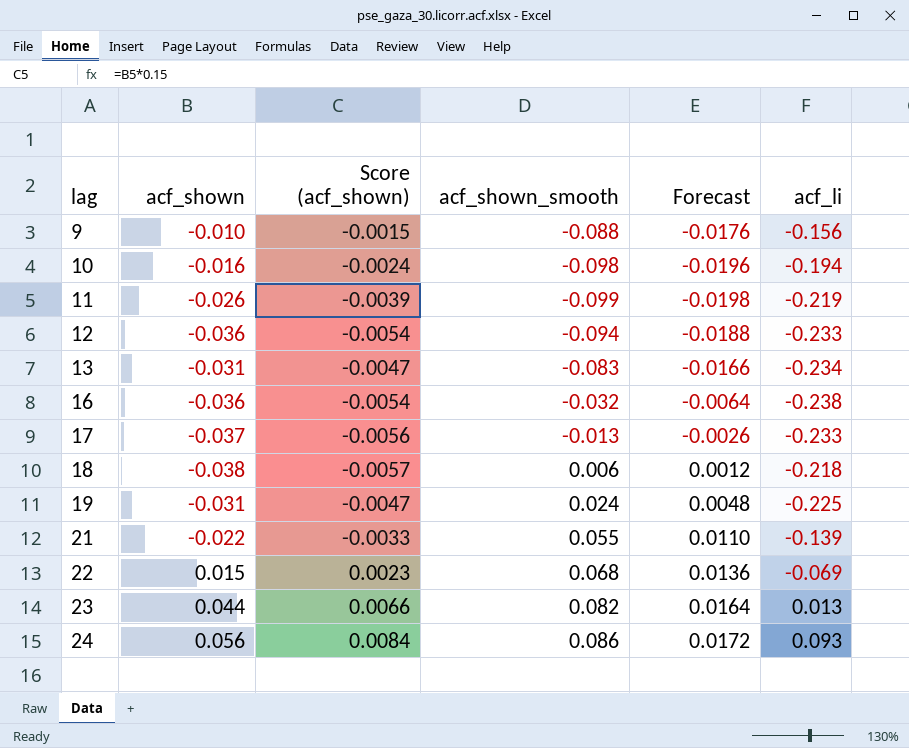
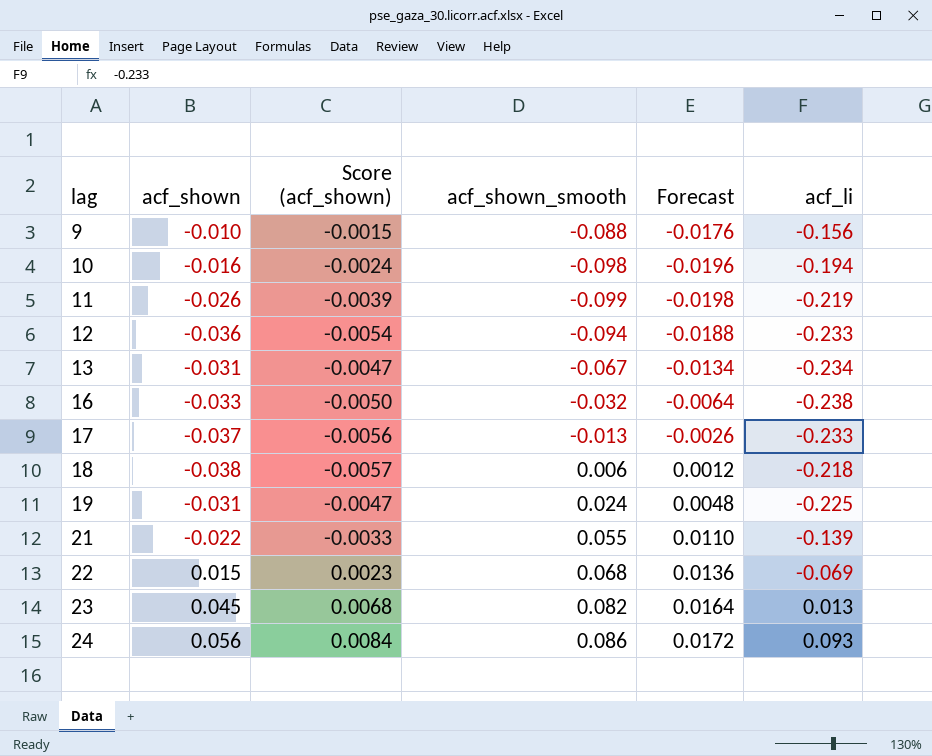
13 | acf_shown_smooth: -0.083 -> -0.067
13 | Forecast: -0.0166 -> -0.0134
16 | acf_shown: -0.036 -> -0.033
16 | Score (acf_shown): -0.0054 -> -0.0050
23 | acf_shown: 0.044 -> 0.045
23 | Score (acf_shown): 0.0066 -> 0.0068

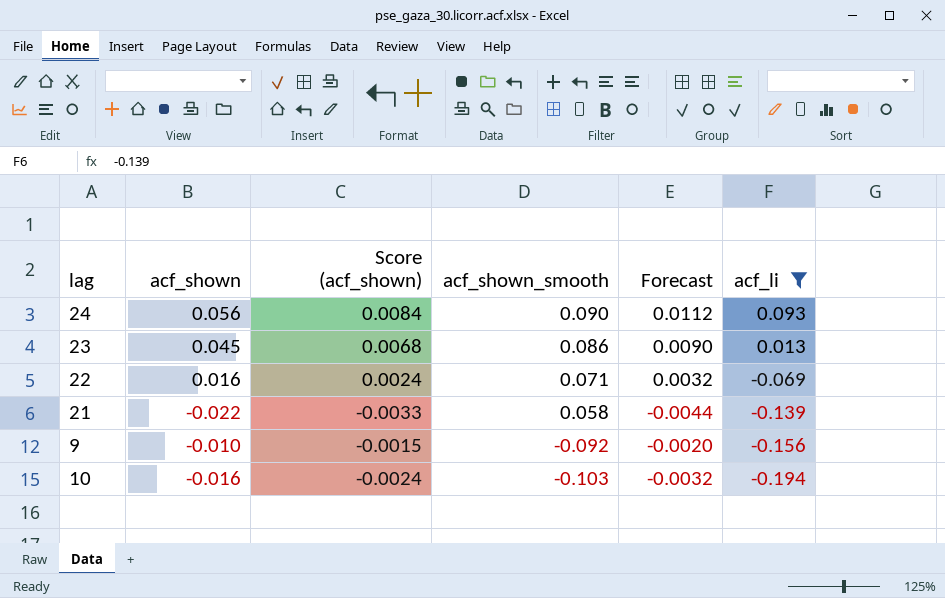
filter: none -> acf_li >= -0.194
row order: lag ascending -> acf_shown_smooth descending
column Forecast | formula: [acf_shown_smooth] * 0.2 -> [acf_shown] * 0.2
24 | acf_shown_smooth: 0.086 -> 0.090
23 | acf_shown_smooth: 0.082 -> 0.086
22 | acf_shown: 0.015 -> 0.016
22 | Score (acf_shown): 0.0023 -> 0.0024
22 | acf_shown_smooth: 0.068 -> 0.071
21 | acf_shown_smooth: 0.055 -> 0.058
9 | acf_shown_smooth: -0.088 -> -0.092
10 | acf_shown_smooth: -0.098 -> -0.103

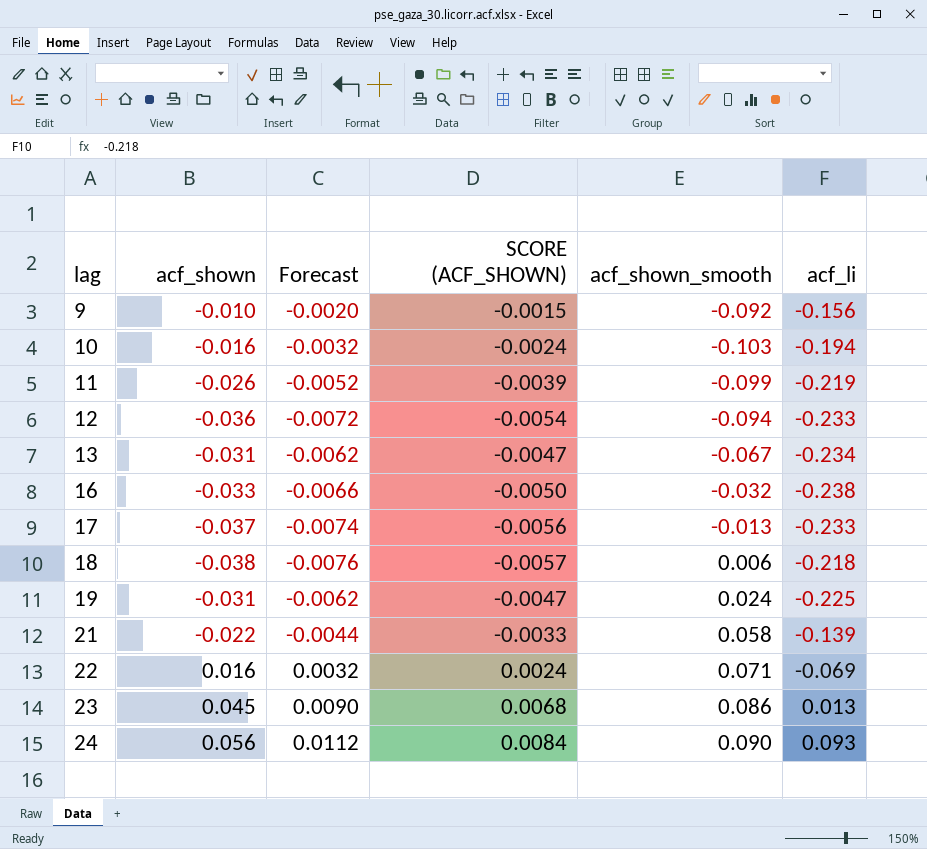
filter: acf_li >= -0.194 -> none
row order: acf_shown_smooth descending -> lag ascending
column Forecast | position: 5 -> 3
column name: Score (acf_shown) -> SCORE (ACF_SHOWN)

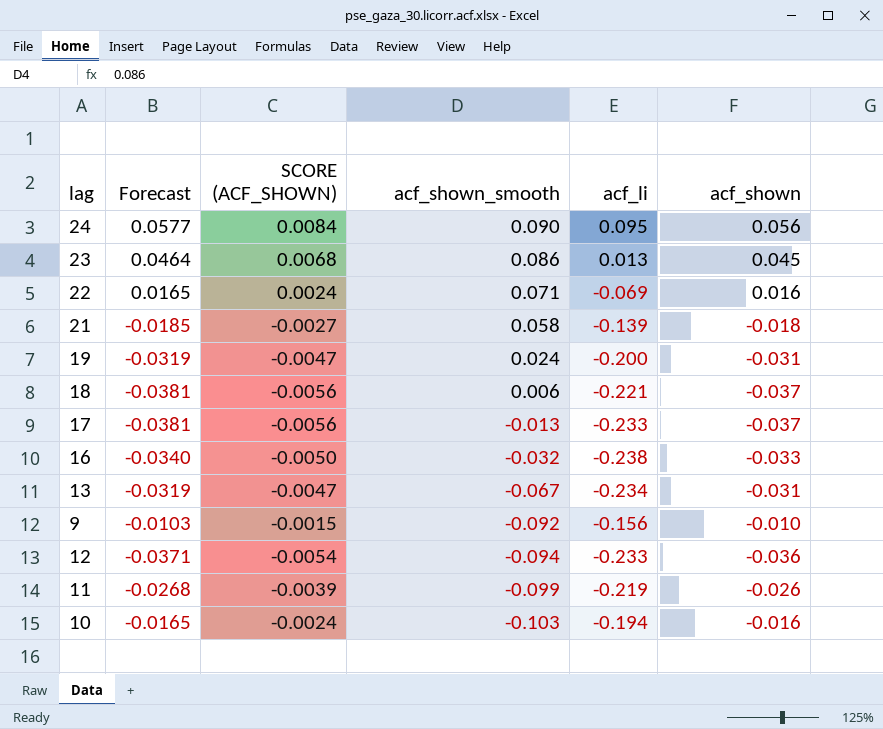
row order: lag ascending -> acf_shown_smooth descending
column Forecast | formula: [acf_shown] * 0.2 -> [acf_shown] * 1.03
column acf_shown | position: 2 -> 6
24 | acf_li: 0.093 -> 0.095
21 | SCORE (ACF_SHOWN): -0.0033 -> -0.0027
21 | acf_shown: -0.022 -> -0.018
19 | acf_li: -0.225 -> -0.200
18 | SCORE (ACF_SHOWN): -0.0057 -> -0.0056
18 | acf_li: -0.218 -> -0.221
18 | acf_shown: -0.038 -> -0.037

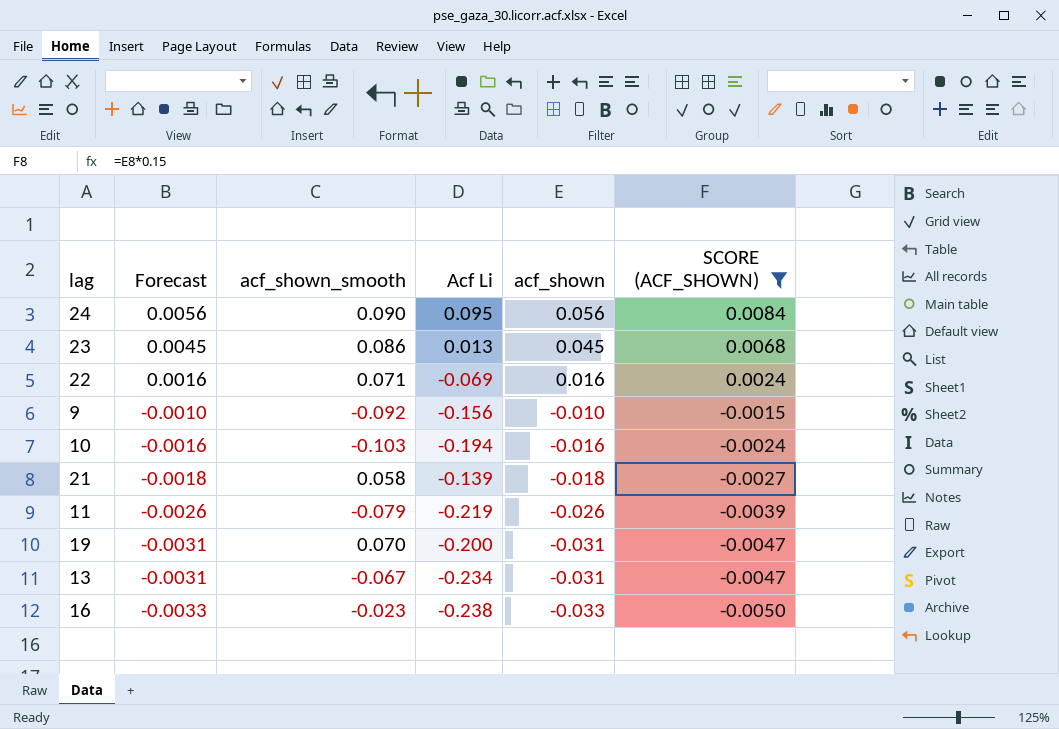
filter: none -> SCORE (ACF_SHOWN) >= -0.0050
row order: acf_shown_smooth descending -> Forecast descending
column Forecast | formula: [acf_shown] * 1.03 -> [acf_shown] * 0.1
column name: acf_li -> Acf Li
column SCORE (ACF_SHOWN) | position: 3 -> 6
11 | acf_shown_smooth: -0.099 -> -0.079
19 | acf_shown_smooth: 0.024 -> 0.070
16 | acf_shown_smooth: -0.032 -> -0.023

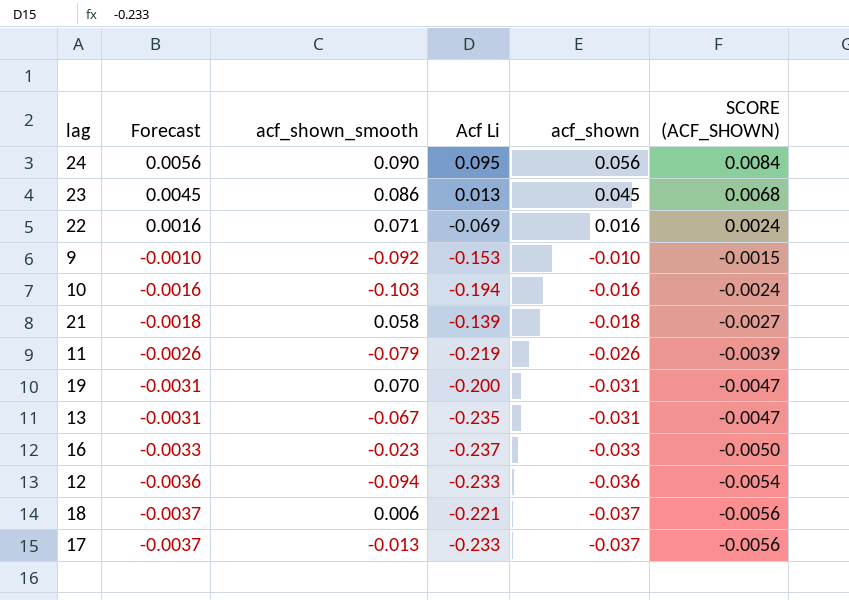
filter: SCORE (ACF_SHOWN) >= -0.0050 -> none
9 | Acf Li: -0.156 -> -0.153
13 | Acf Li: -0.234 -> -0.235
16 | Acf Li: -0.238 -> -0.237

